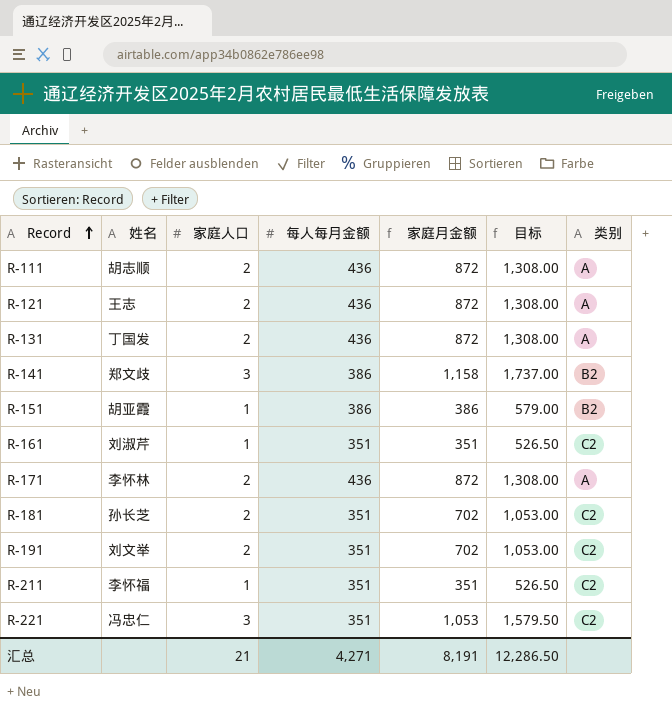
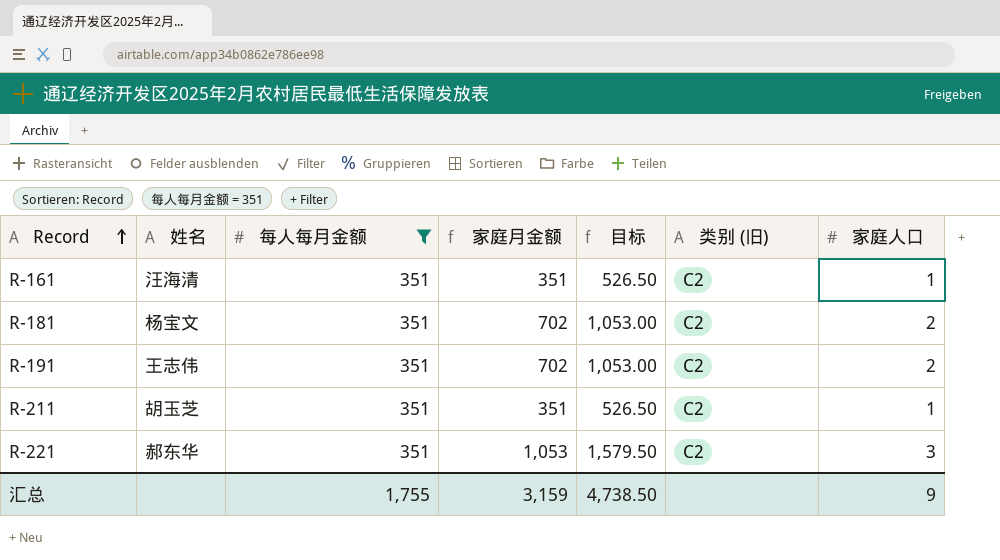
filter: none -> 每人每月金额 = 351
column name: 类别 -> 类别 (旧)
column 家庭人口 | position: 3 -> 7
R-161 | 姓名: 刘淑芹 -> 汪海清
R-181 | 姓名: 孙长芝 -> 杨宝文
R-191 | 姓名: 刘文举 -> 王志伟
R-211 | 姓名: 李怀福 -> 胡玉芝
R-221 | 姓名: 冯忠仁 -> 郝东华
汇总 | 每人每月金额: 4,271 -> 1,755
汇总 | 家庭月金额: 8,191 -> 3,159
汇总 | 目标: 12,286.50 -> 4,738.50
汇总 | 家庭人口: 21 -> 9

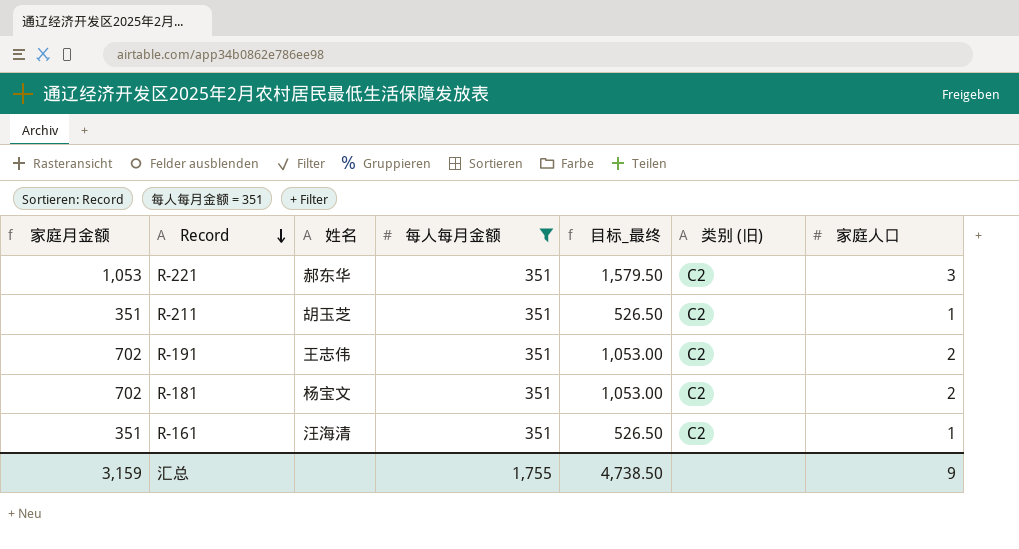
row order: Record ascending -> Record descending
column 家庭月金额 | position: 4 -> 1
column name: 目标 -> 目标_最终

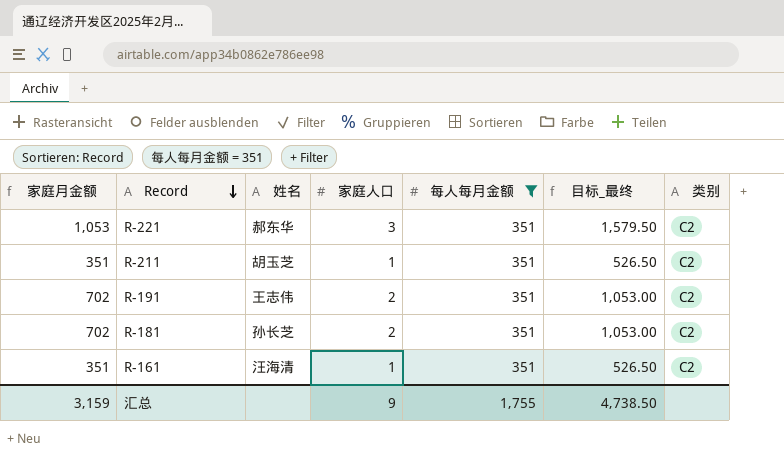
column 家庭人口 | position: 7 -> 4
column name: 类别 (旧) -> 类别
R-181 | 姓名: 杨宝文 -> 孙长芝

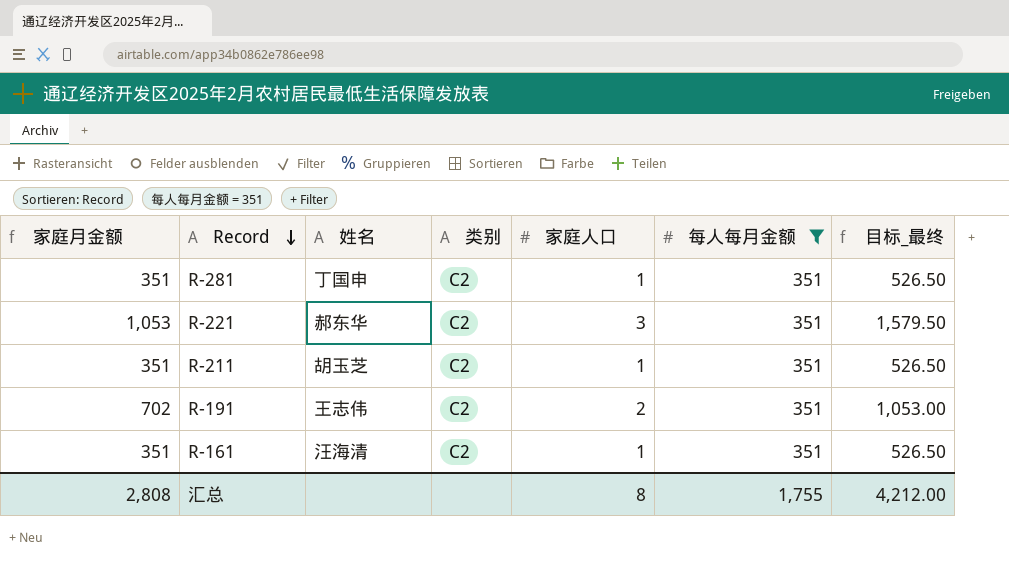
column 类别 | position: 7 -> 4
row R-181: 702 | 孙长芝 | 2 | 351 | 1,053.00 | C2 -> none
row R-281: none -> 351 | 丁国申 | C2 | 1 | 351 | 526.50
汇总 | 家庭月金额: 3,159 -> 2,808
汇总 | 家庭人口: 9 -> 8
汇总 | 目标_最终: 4,738.50 -> 4,212.00

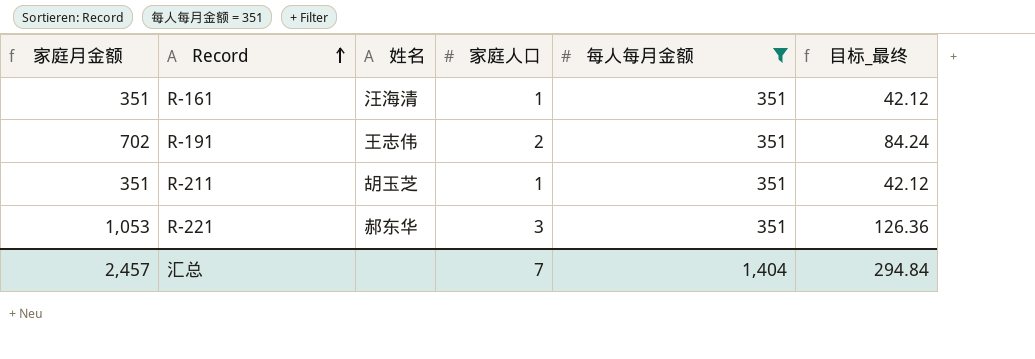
row order: Record descending -> Record ascending
column 类别 | position: 4 -> none
column 目标_最终 | formula: [家庭月金额] * 1.5 -> [家庭月金额] * 0.12
row R-281: 351 | 丁国申 | C2 | 1 | 351 | 526.50 -> none
汇总 | 家庭月金额: 2,808 -> 2,457
汇总 | 家庭人口: 8 -> 7
汇总 | 每人每月金额: 1,755 -> 1,404
汇总 | 目标_最终: 4,212.00 -> 294.84

